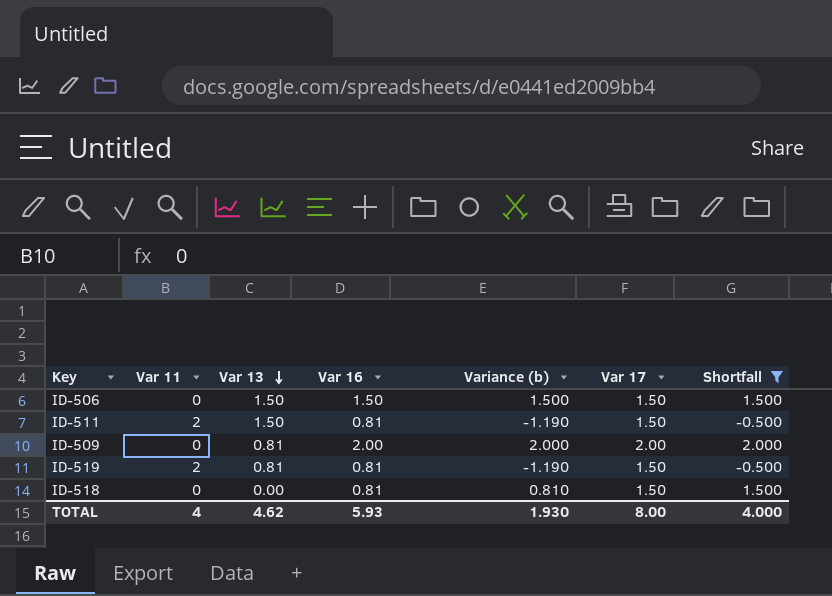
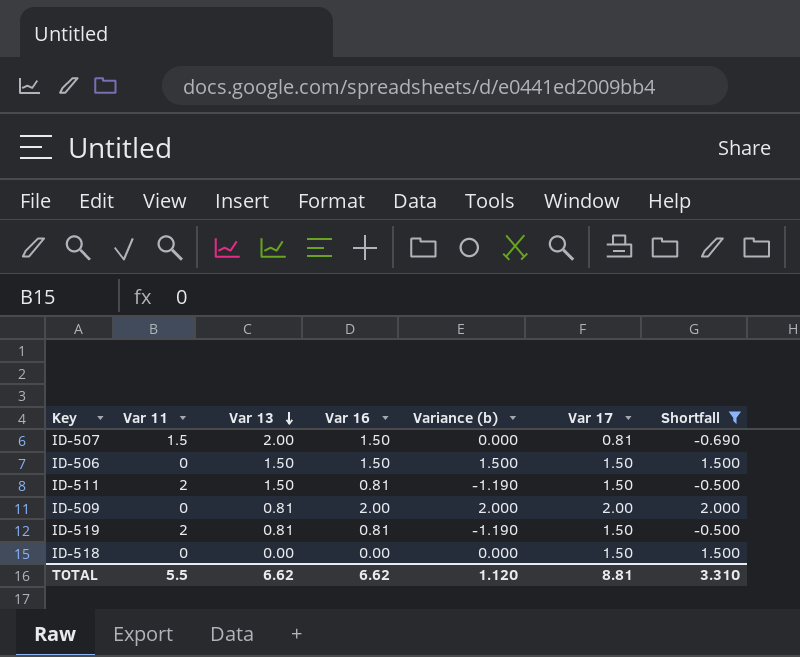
row ID-507: none -> 1.5 | 2.00 | 1.50 | 0.000 | 0.81 | -0.690
ID-518 | Var 16: 0.81 -> 0.00
ID-518 | Variance (b): 0.810 -> 0.000
TOTAL | Var 11: 4 -> 5.5
TOTAL | Var 13: 4.62 -> 6.62
TOTAL | Var 16: 5.93 -> 6.62
TOTAL | Variance (b): 1.930 -> 1.120
TOTAL | Var 17: 8.00 -> 8.81
TOTAL | Shortfall: 4.000 -> 3.310

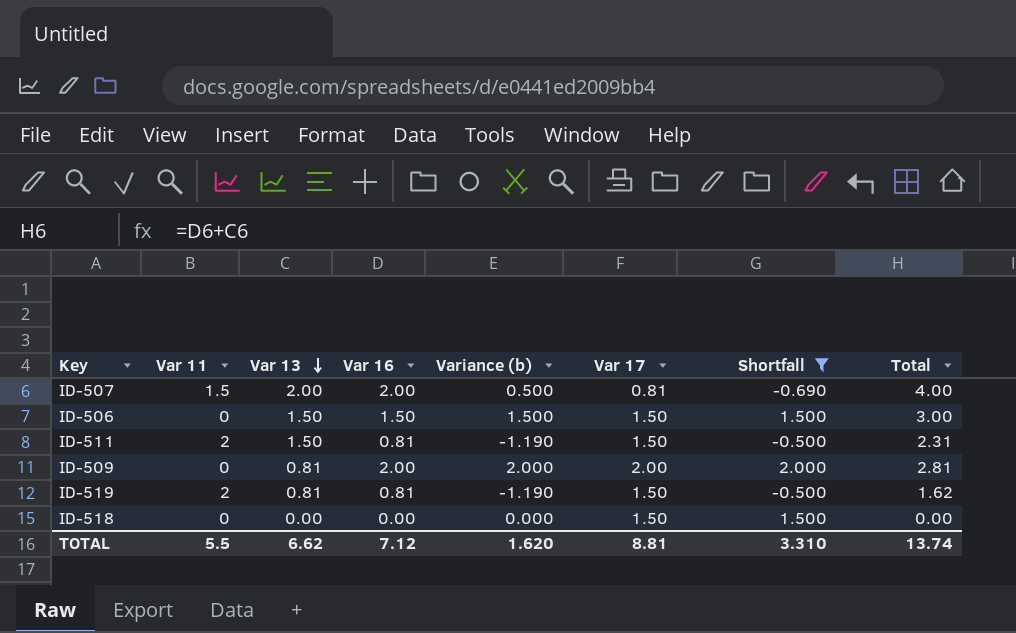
column Total | formula: none -> [Var 13] + [Var 16]
ID-507 | Var 16: 1.50 -> 2.00
ID-507 | Variance (b): 0.000 -> 0.500
TOTAL | Var 16: 6.62 -> 7.12
TOTAL | Variance (b): 1.120 -> 1.620

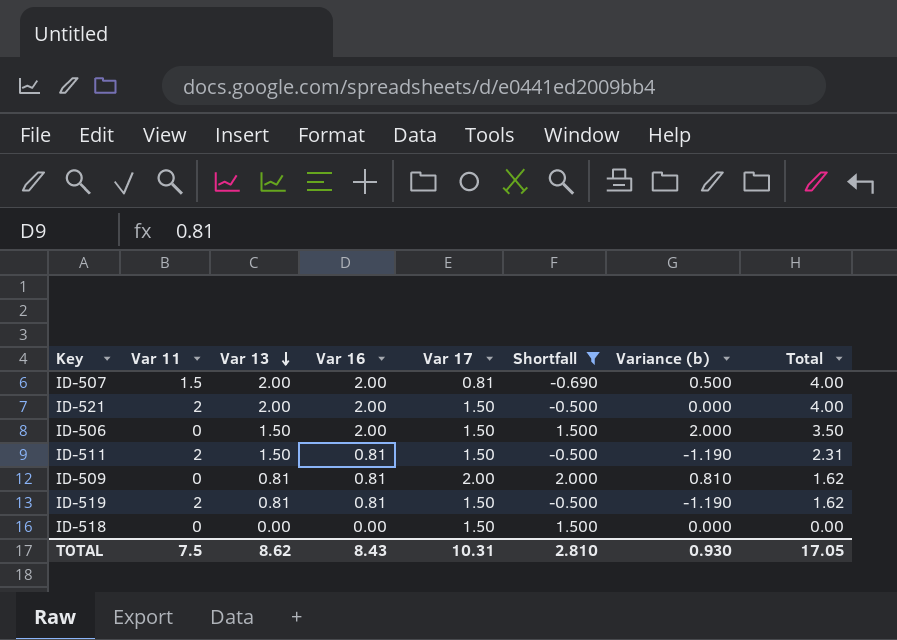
column Variance (b) | position: 5 -> 7
row ID-521: none -> 2 | 2.00 | 2.00 | 1.50 | -0.500 | 0.000 | 4.00
ID-506 | Var 16: 1.50 -> 2.00
ID-506 | Variance (b): 1.500 -> 2.000
ID-506 | Total: 3.00 -> 3.50
ID-509 | Var 16: 2.00 -> 0.81
ID-509 | Variance (b): 2.000 -> 0.810
ID-509 | Total: 2.81 -> 1.62
TOTAL | Var 11: 5.5 -> 7.5
TOTAL | Var 13: 6.62 -> 8.62
TOTAL | Var 16: 7.12 -> 8.43
TOTAL | Var 17: 8.81 -> 10.31
TOTAL | Shortfall: 3.310 -> 2.810
TOTAL | Variance (b): 1.620 -> 0.930
TOTAL | Total: 13.74 -> 17.05

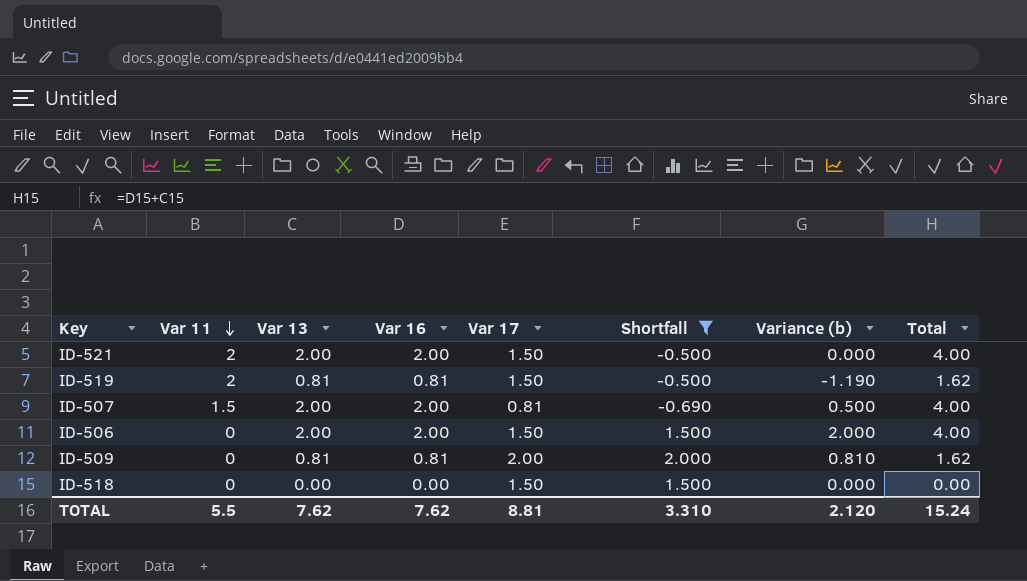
row order: Var 13 descending -> Var 11 descending
row ID-511: 2 | 1.50 | 0.81 | 1.50 | -0.500 | -1.190 | 2.31 -> none
ID-506 | Var 13: 1.50 -> 2.00
ID-506 | Total: 3.50 -> 4.00
TOTAL | Var 11: 7.5 -> 5.5
TOTAL | Var 13: 8.62 -> 7.62
TOTAL | Var 16: 8.43 -> 7.62
TOTAL | Var 17: 10.31 -> 8.81
TOTAL | Shortfall: 2.810 -> 3.310
TOTAL | Variance (b): 0.930 -> 2.120
TOTAL | Total: 17.05 -> 15.24

